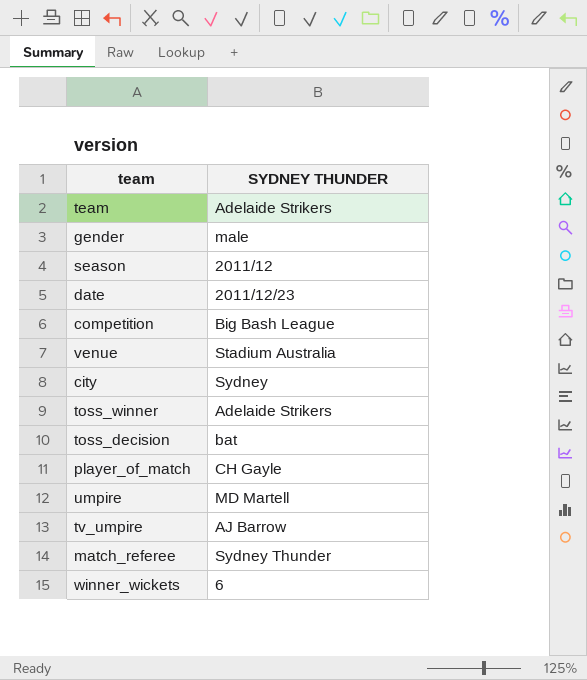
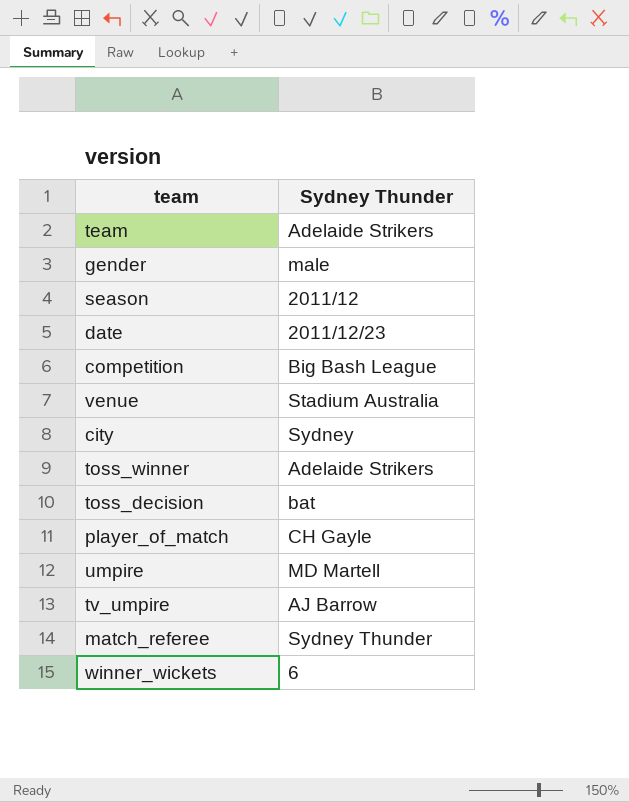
column name: SYDNEY THUNDER -> Sydney Thunder

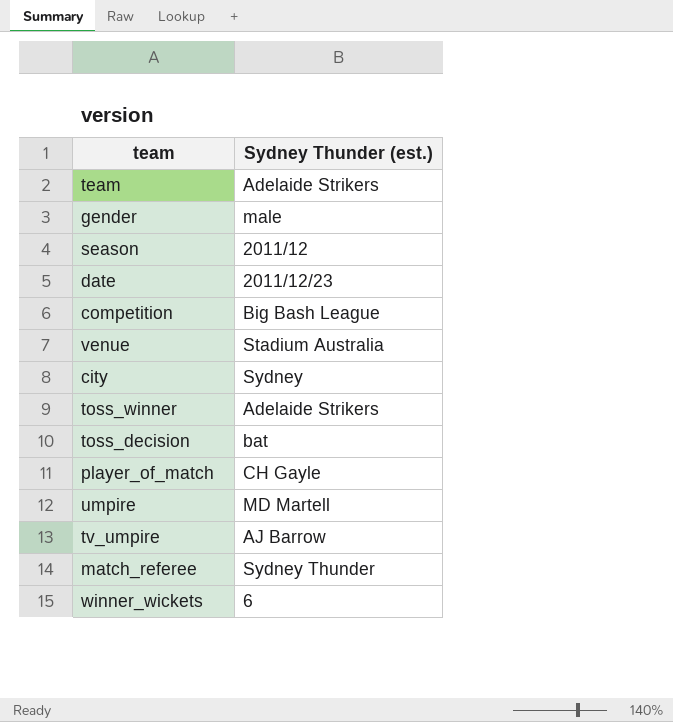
column name: Sydney Thunder -> Sydney Thunder (est.)

